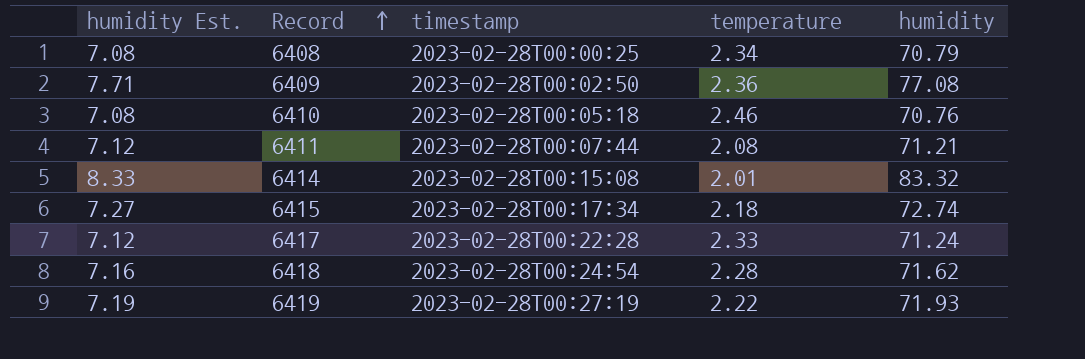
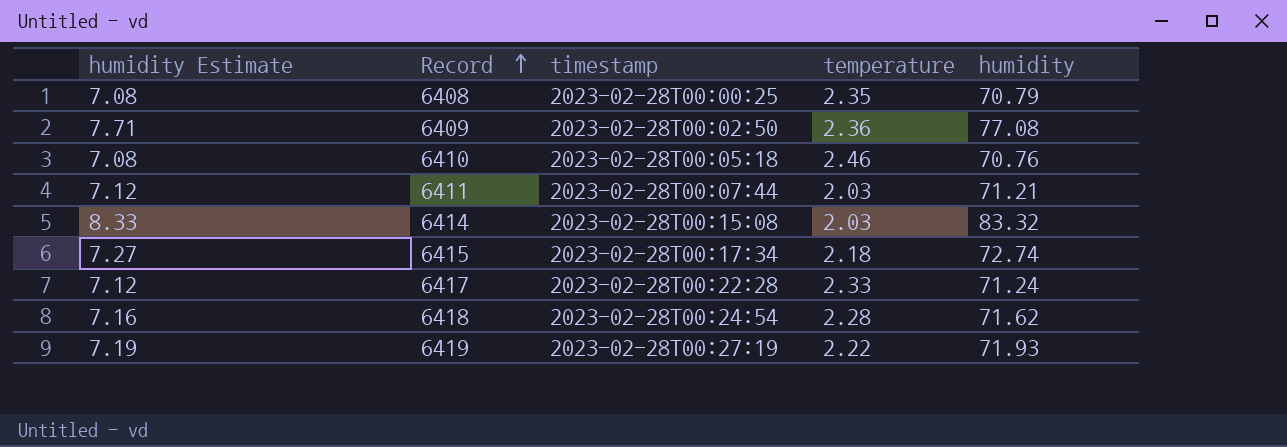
column name: humidity Est. -> humidity Estimate
6408 | temperature: 2.34 -> 2.35
6411 | temperature: 2.08 -> 2.03
6414 | temperature: 2.01 -> 2.03

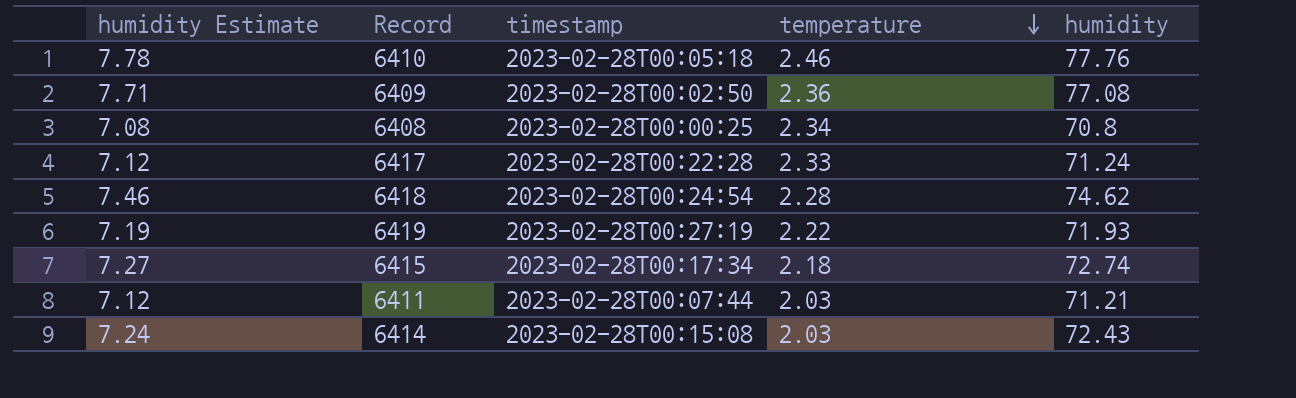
row order: Record ascending -> temperature descending
6410 | humidity Estimate: 7.08 -> 7.78
6410 | humidity: 70.76 -> 77.76
6408 | temperature: 2.35 -> 2.34
6408 | humidity: 70.79 -> 70.8
6418 | humidity Estimate: 7.16 -> 7.46
6418 | humidity: 71.62 -> 74.62
6414 | humidity Estimate: 8.33 -> 7.24
6414 | humidity: 83.32 -> 72.43

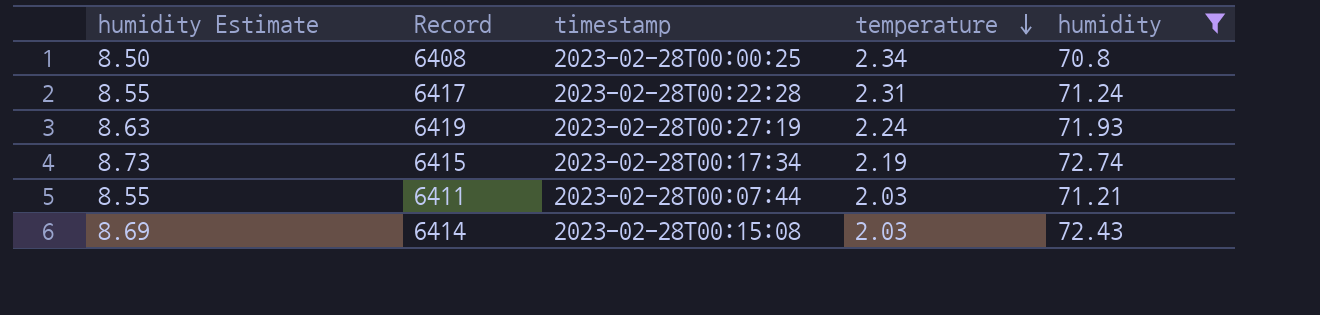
filter: none -> humidity <= 72.74
column humidity Estimate | formula: [humidity] * 0.1 -> [humidity] * 0.12
6417 | temperature: 2.33 -> 2.31
6419 | temperature: 2.22 -> 2.24
6415 | temperature: 2.18 -> 2.19

